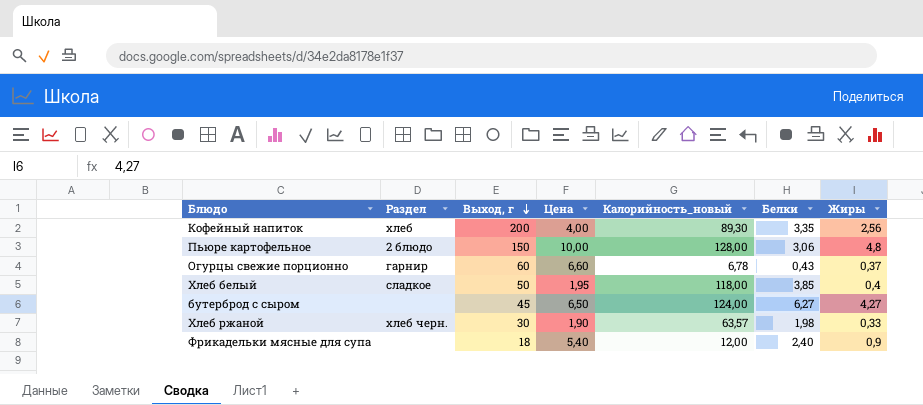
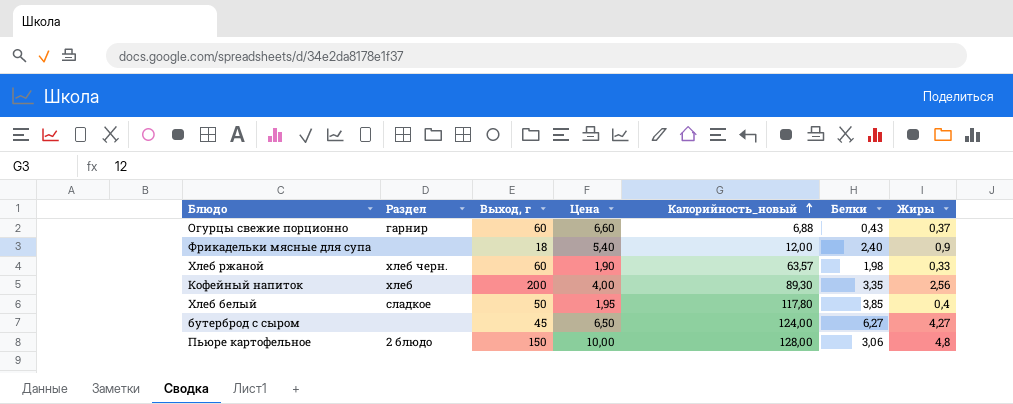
row order: Выход, г descending -> Калорийность_новый ascending
Огурцы свежие порционно | Калорийность_новый: 6,78 -> 6,88
Хлеб ржаной | Выход, г: 30 -> 60
Хлеб белый | Калорийность_новый: 118,00 -> 117,80

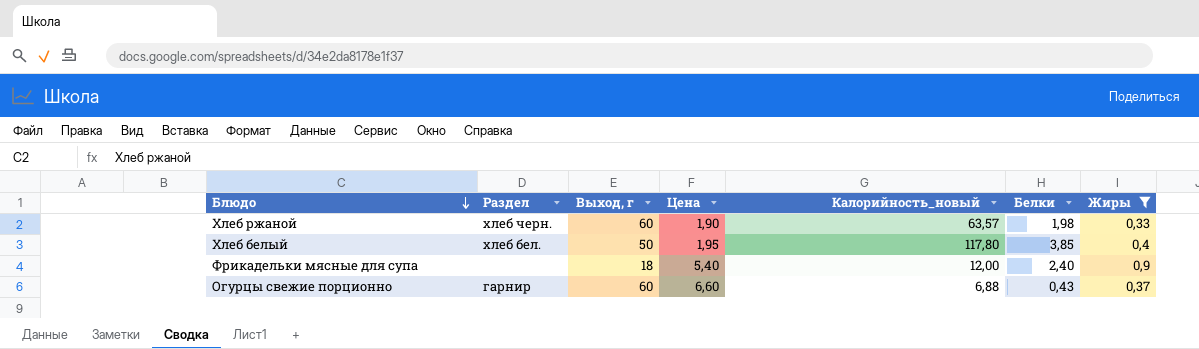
filter: none -> Жиры <= 0,9
row order: Калорийность_новый ascending -> Блюдо descending
Хлеб белый | Раздел: сладкое -> хлеб бел.

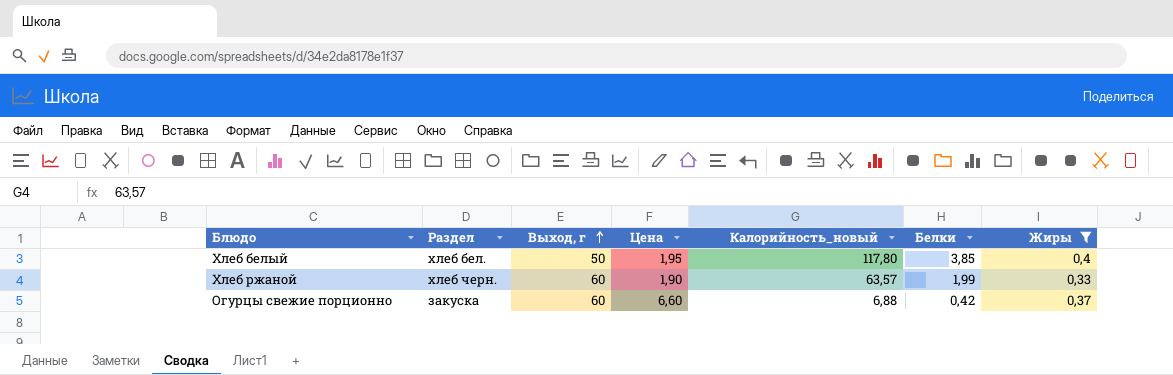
row order: Блюдо descending -> Выход, г ascending
row Фрикадельки мясные для супа: none | 18 | 5,40 | 12,00 | 2,40 | 0,9 -> none
Хлеб ржаной | Белки: 1,98 -> 1,99
Огурцы свежие порционно | Раздел: гарнир -> закуска
Огурцы свежие порционно | Белки: 0,43 -> 0,42

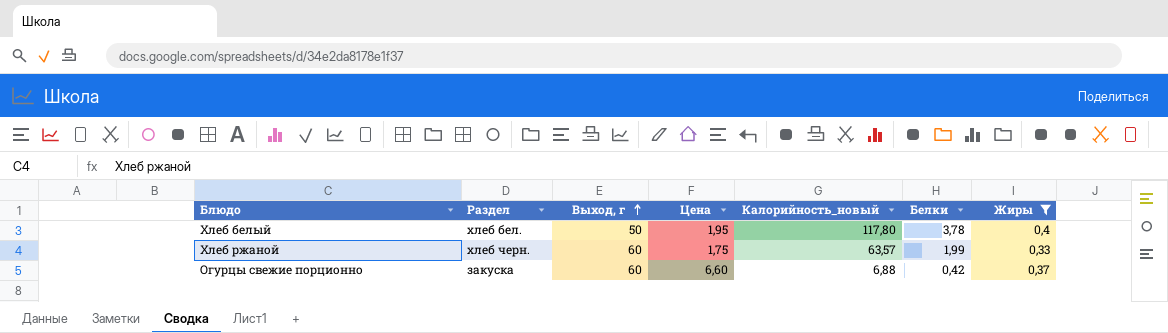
Хлеб белый | Белки: 3,85 -> 3,78
Хлеб ржаной | Цена: 1,90 -> 1,75

